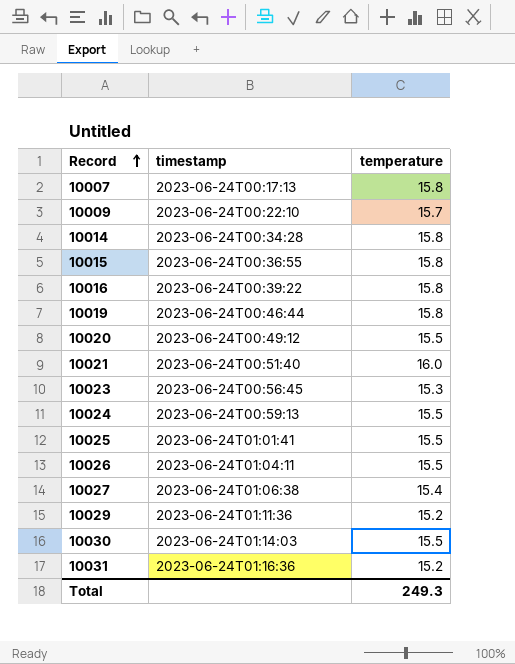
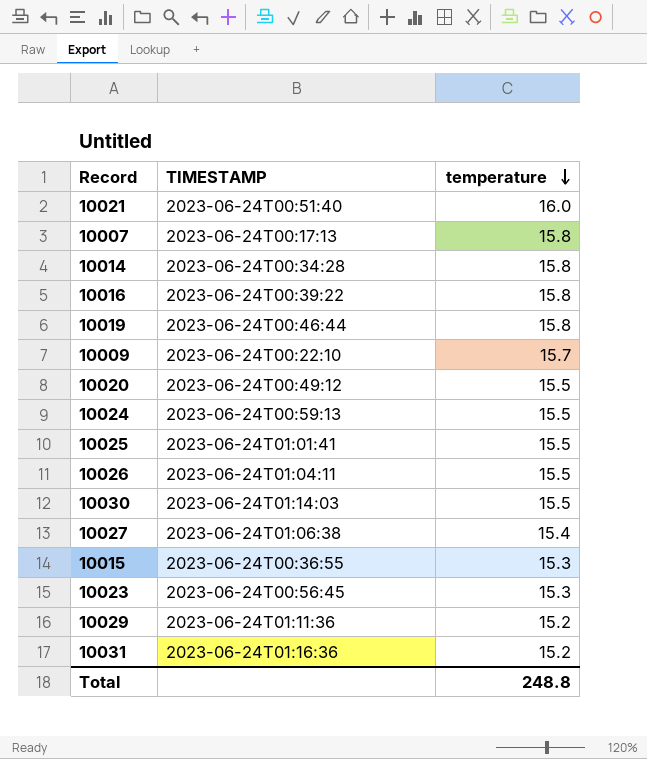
row order: Record ascending -> temperature descending
column name: timestamp -> TIMESTAMP
10015 | temperature: 15.8 -> 15.3
Total | temperature: 249.3 -> 248.8

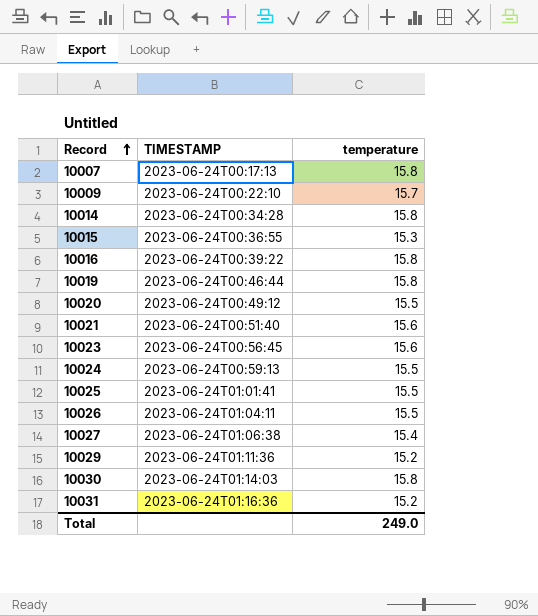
row order: temperature descending -> Record ascending
10021 | temperature: 16.0 -> 15.6
10023 | temperature: 15.3 -> 15.6
10030 | temperature: 15.5 -> 15.8
Total | temperature: 248.8 -> 249.0

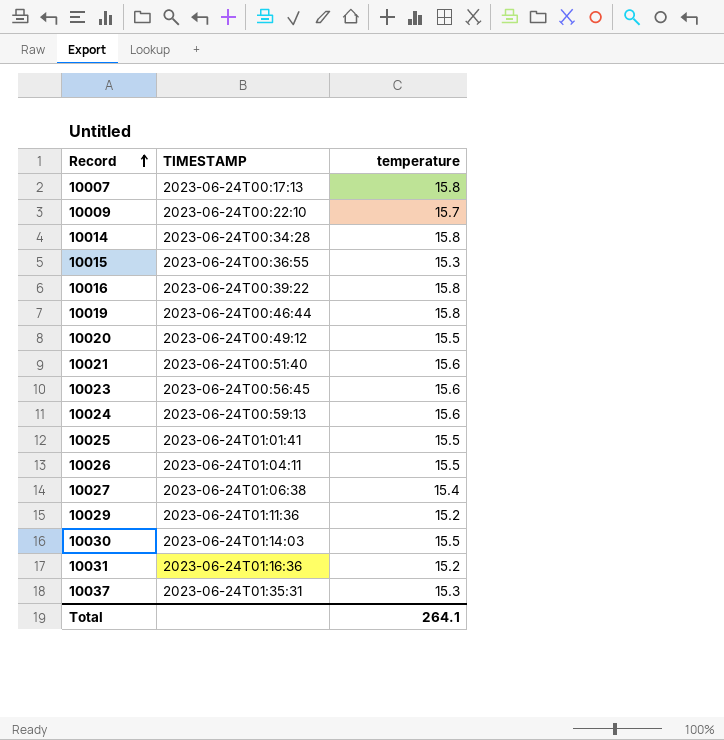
10024 | temperature: 15.5 -> 15.6
10030 | temperature: 15.8 -> 15.5
row 10037: none -> 2023-06-24T01:35:31 | 15.3
Total | temperature: 249.0 -> 264.1

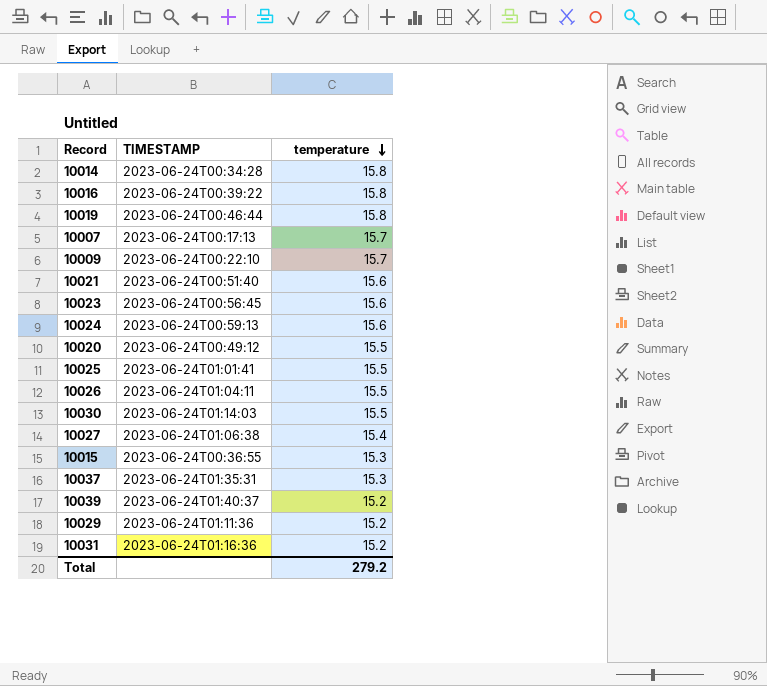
row order: Record ascending -> temperature descending
10007 | temperature: 15.8 -> 15.7
row 10039: none -> 2023-06-24T01:40:37 | 15.2
Total | temperature: 264.1 -> 279.2

